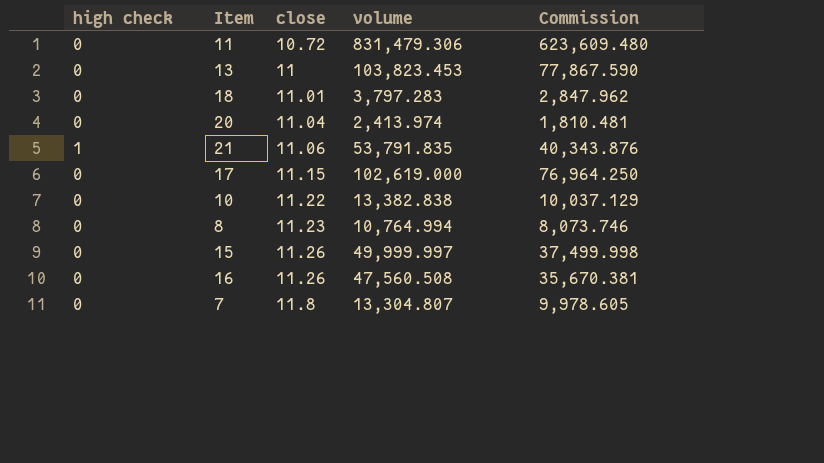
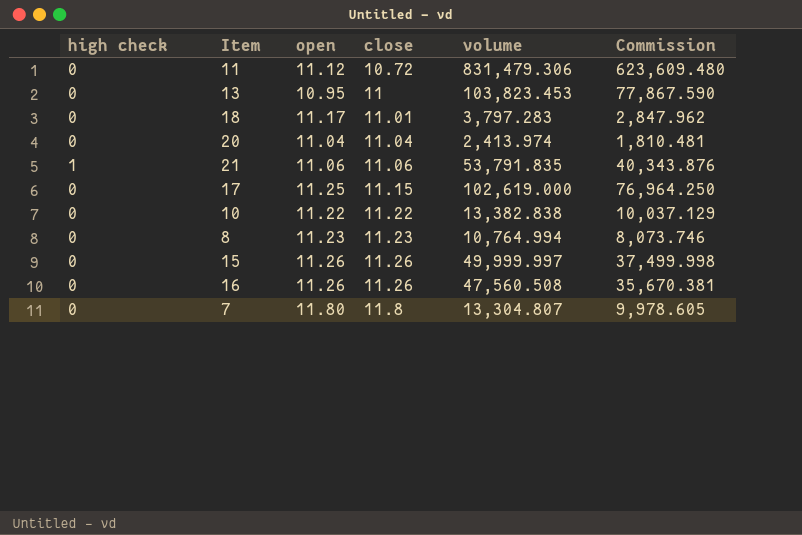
column open | position: none -> 3

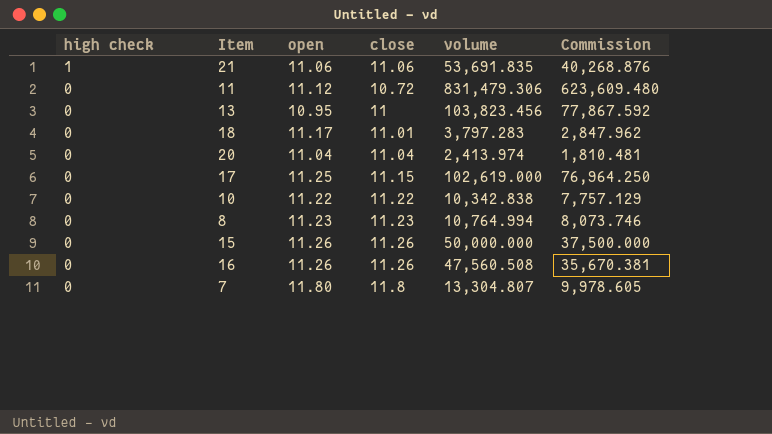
row order: close ascending -> high check descending
21 | volume: 53,791.835 -> 53,691.835
21 | Commission: 40,343.876 -> 40,268.876
13 | volume: 103,823.453 -> 103,823.456
13 | Commission: 77,867.590 -> 77,867.592
10 | volume: 13,382.838 -> 10,342.838
10 | Commission: 10,037.129 -> 7,757.129
15 | volume: 49,999.997 -> 50,000.000
15 | Commission: 37,499.998 -> 37,500.000

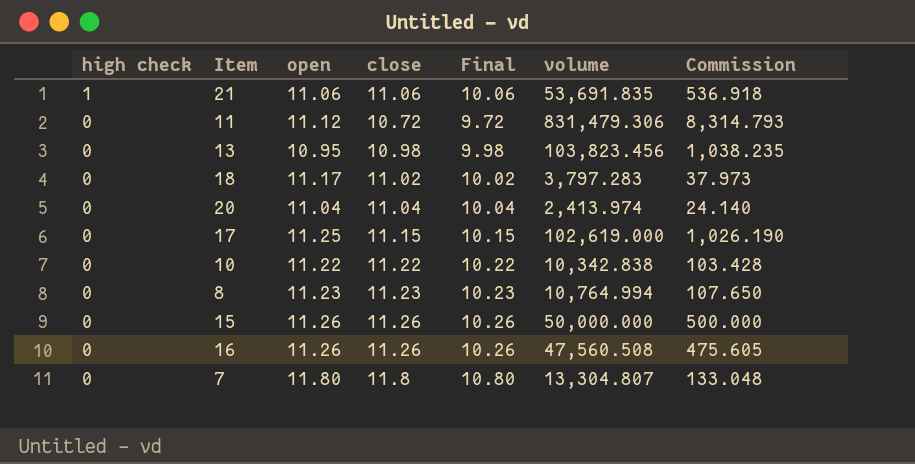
column Final | formula: none -> [close] - 1
column Commission | formula: [volume] * 0.75 -> [volume] * 0.01
13 | close: 11 -> 10.98
18 | close: 11.01 -> 11.02

